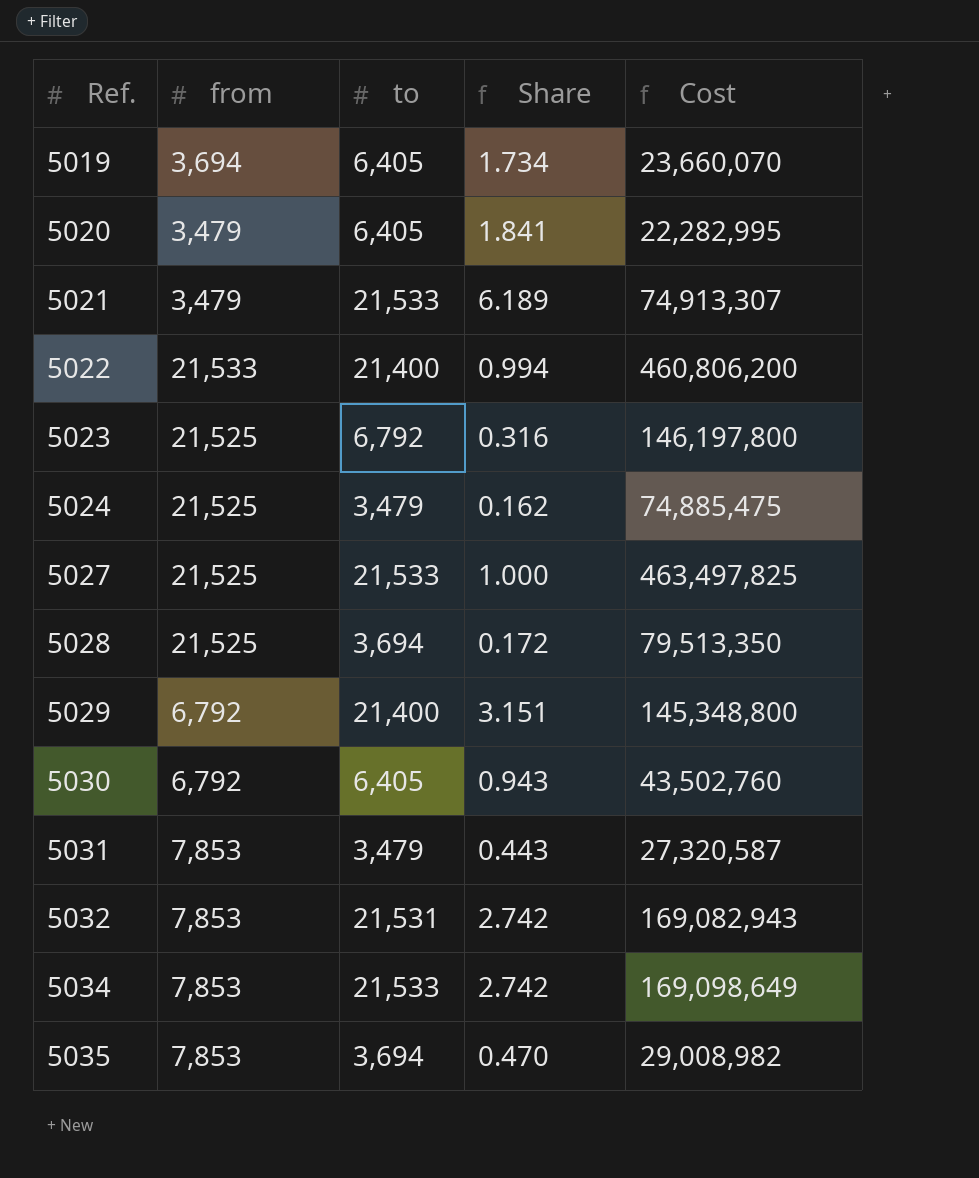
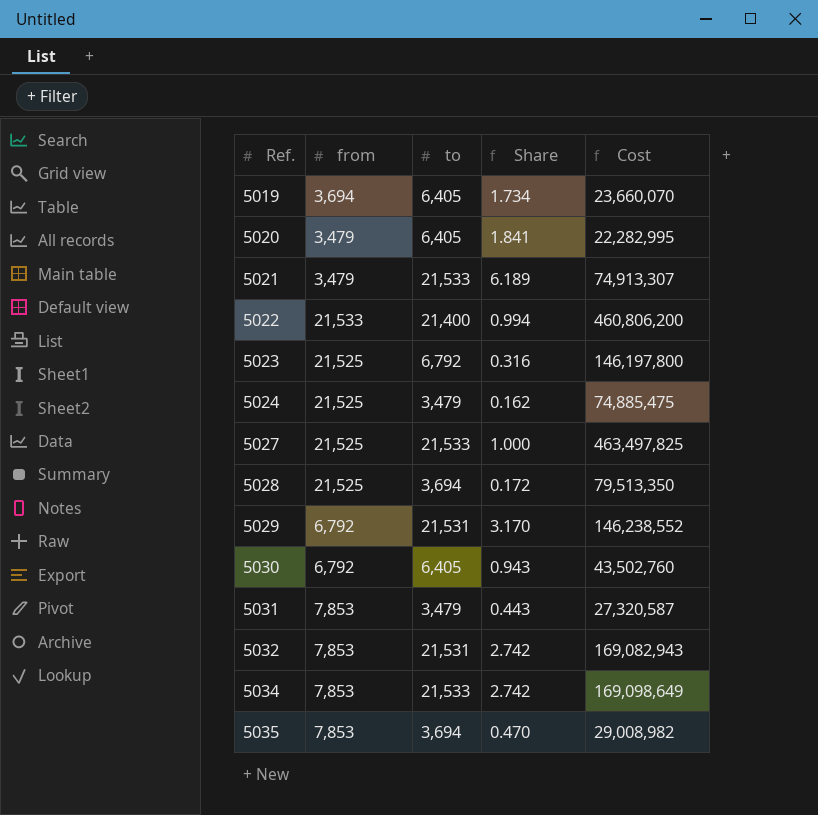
5029 | to: 21,400 -> 21,531
5029 | Share: 3.151 -> 3.170
5029 | Cost: 145,348,800 -> 146,238,552

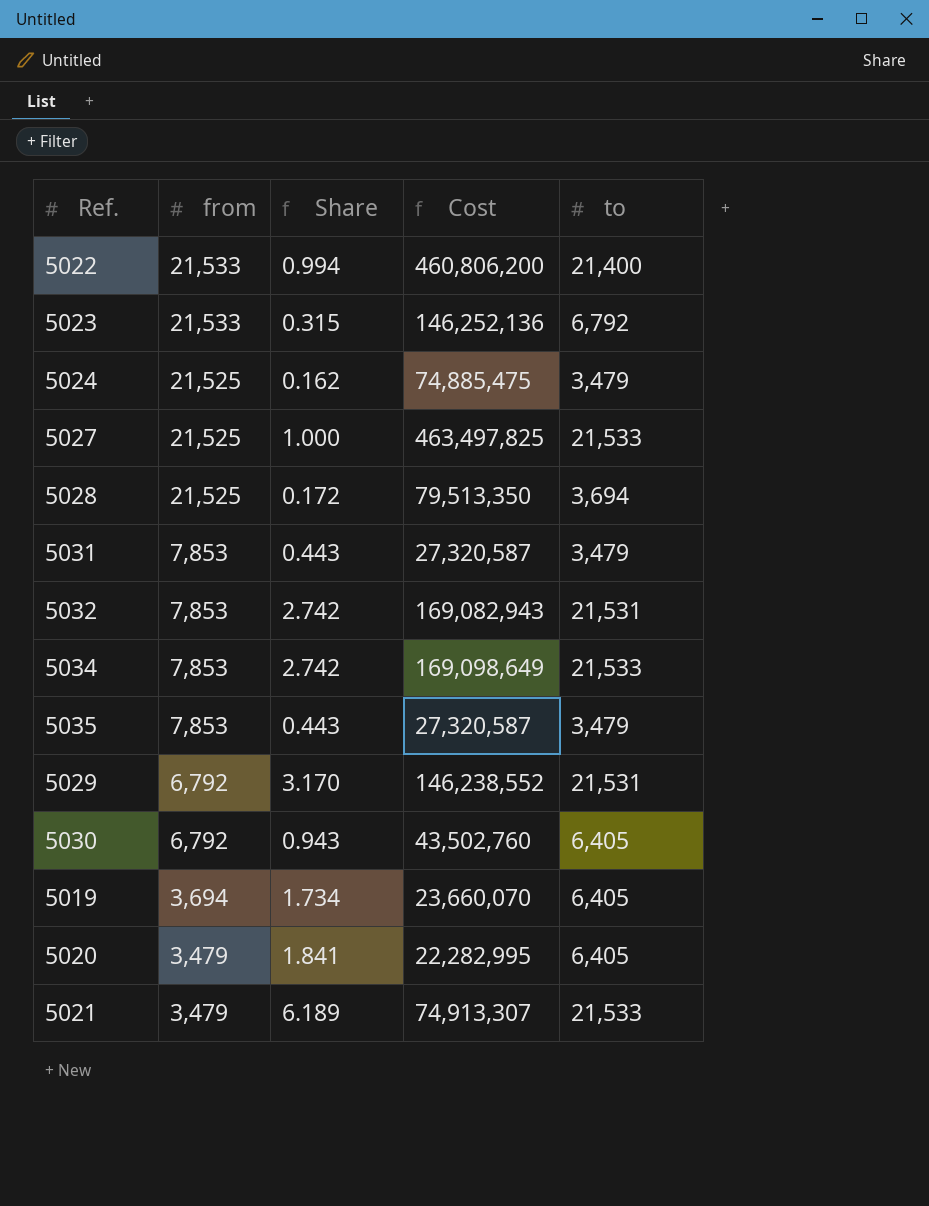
row order: Ref. ascending -> from descending
column to | position: 3 -> 5
5023 | from: 21,525 -> 21,533
5023 | Share: 0.316 -> 0.315
5023 | Cost: 146,197,800 -> 146,252,136
5035 | Share: 0.470 -> 0.443
5035 | Cost: 29,008,982 -> 27,320,587
5035 | to: 3,694 -> 3,479

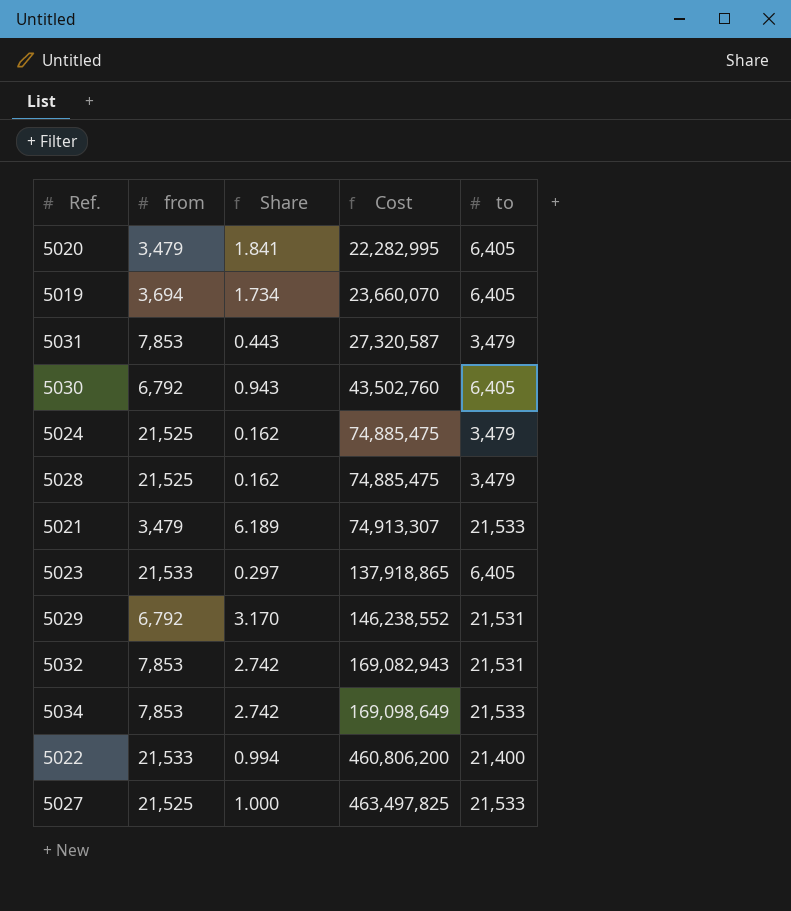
row order: from descending -> Cost ascending
row 5035: 7,853 | 0.443 | 27,320,587 | 3,479 -> none
5028 | Share: 0.172 -> 0.162
5028 | Cost: 79,513,350 -> 74,885,475
5028 | to: 3,694 -> 3,479
5023 | Share: 0.315 -> 0.297
5023 | Cost: 146,252,136 -> 137,918,865
5023 | to: 6,792 -> 6,405

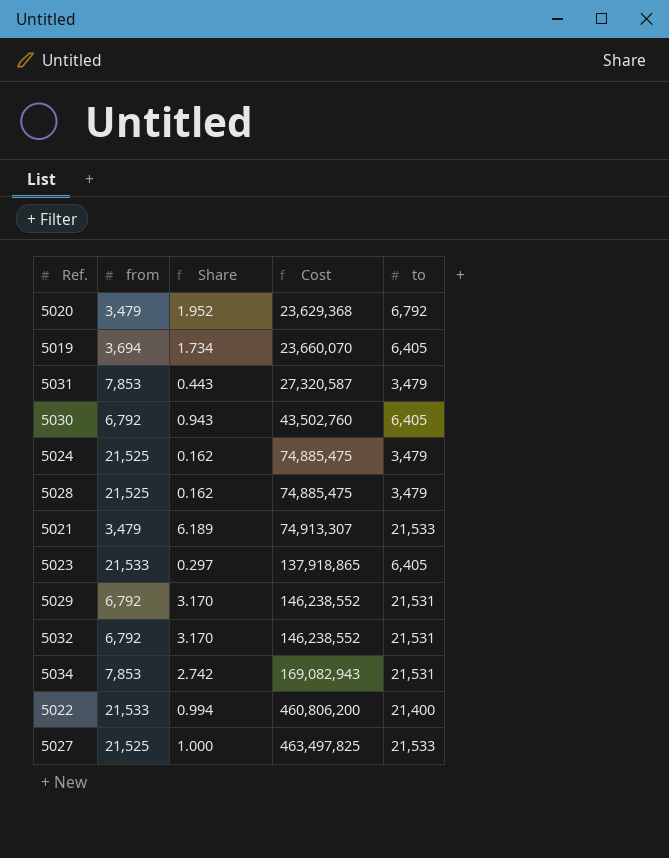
5020 | Share: 1.841 -> 1.952
5020 | Cost: 22,282,995 -> 23,629,368
5020 | to: 6,405 -> 6,792
5032 | from: 7,853 -> 6,792
5032 | Share: 2.742 -> 3.170
5032 | Cost: 169,082,943 -> 146,238,552
5034 | Cost: 169,098,649 -> 169,082,943
5034 | to: 21,533 -> 21,531

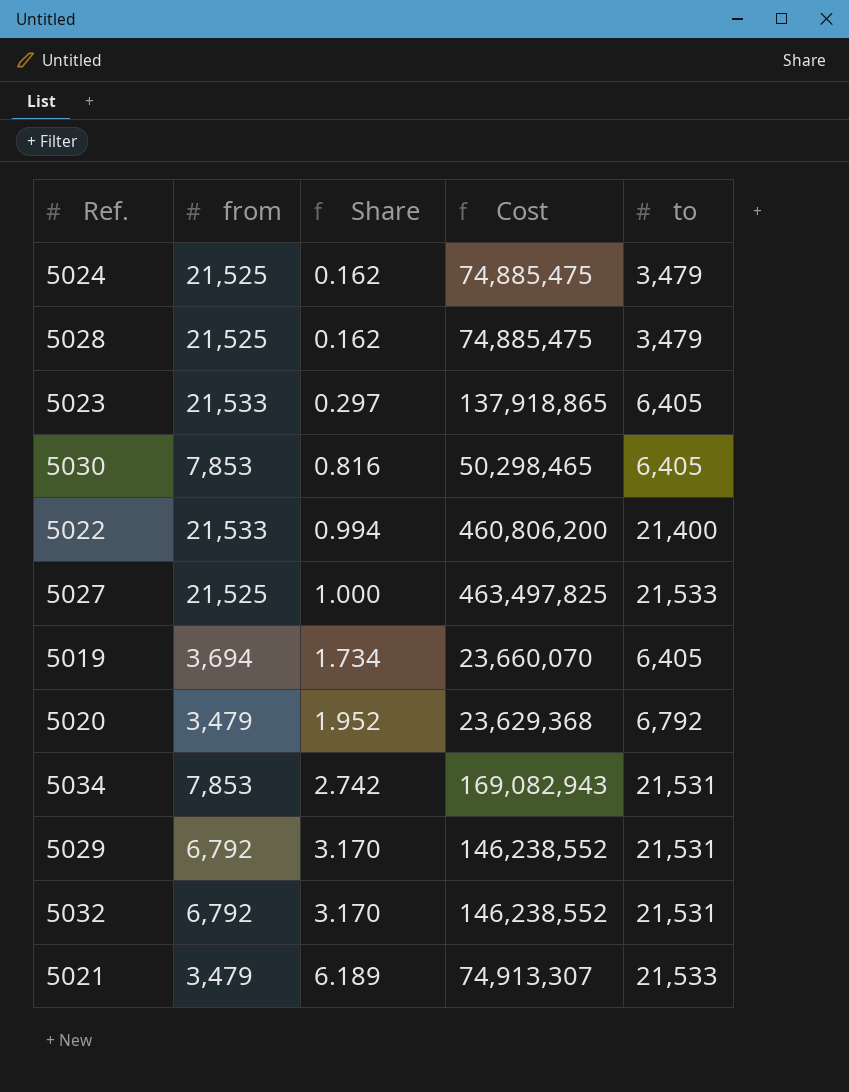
row order: Cost ascending -> Share ascending
row 5031: 7,853 | 0.443 | 27,320,587 | 3,479 -> none
5030 | from: 6,792 -> 7,853
5030 | Share: 0.943 -> 0.816
5030 | Cost: 43,502,760 -> 50,298,465

